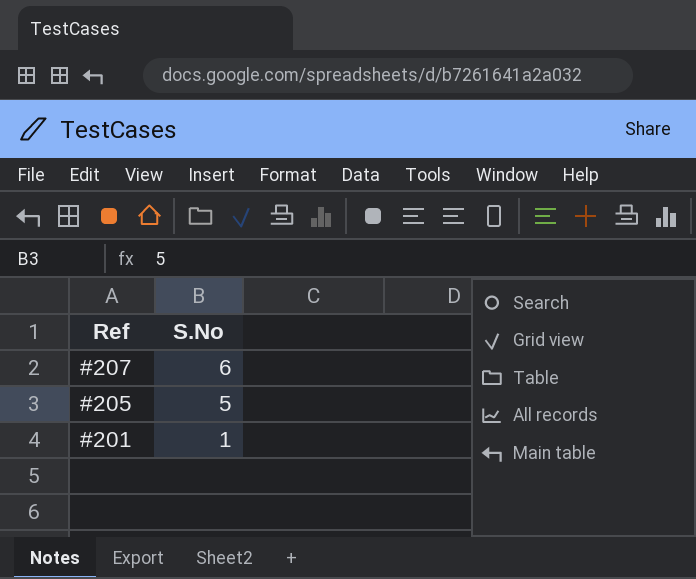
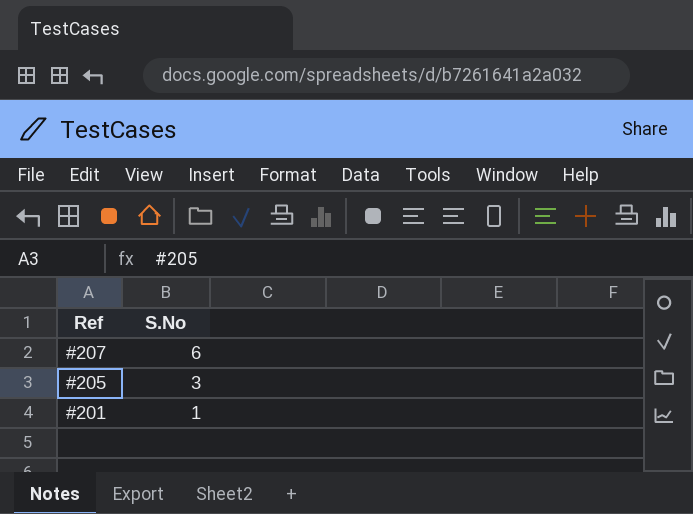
#205 | S.No: 5 -> 3

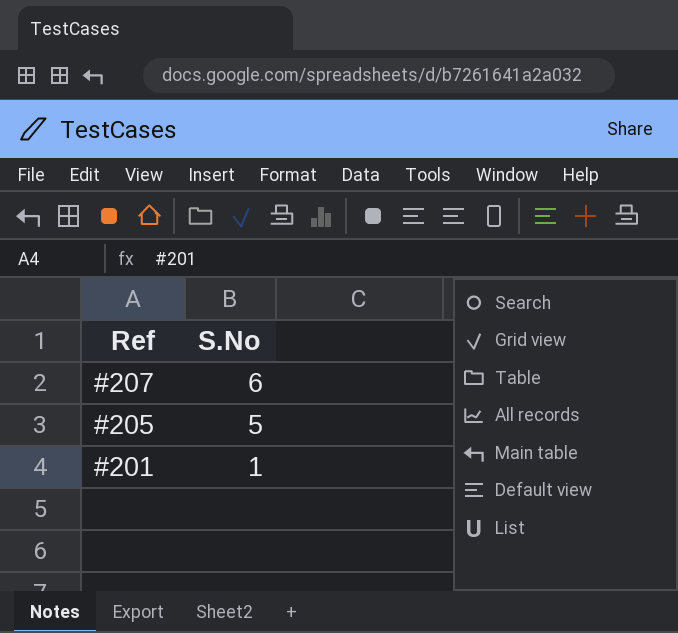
#205 | S.No: 3 -> 5

